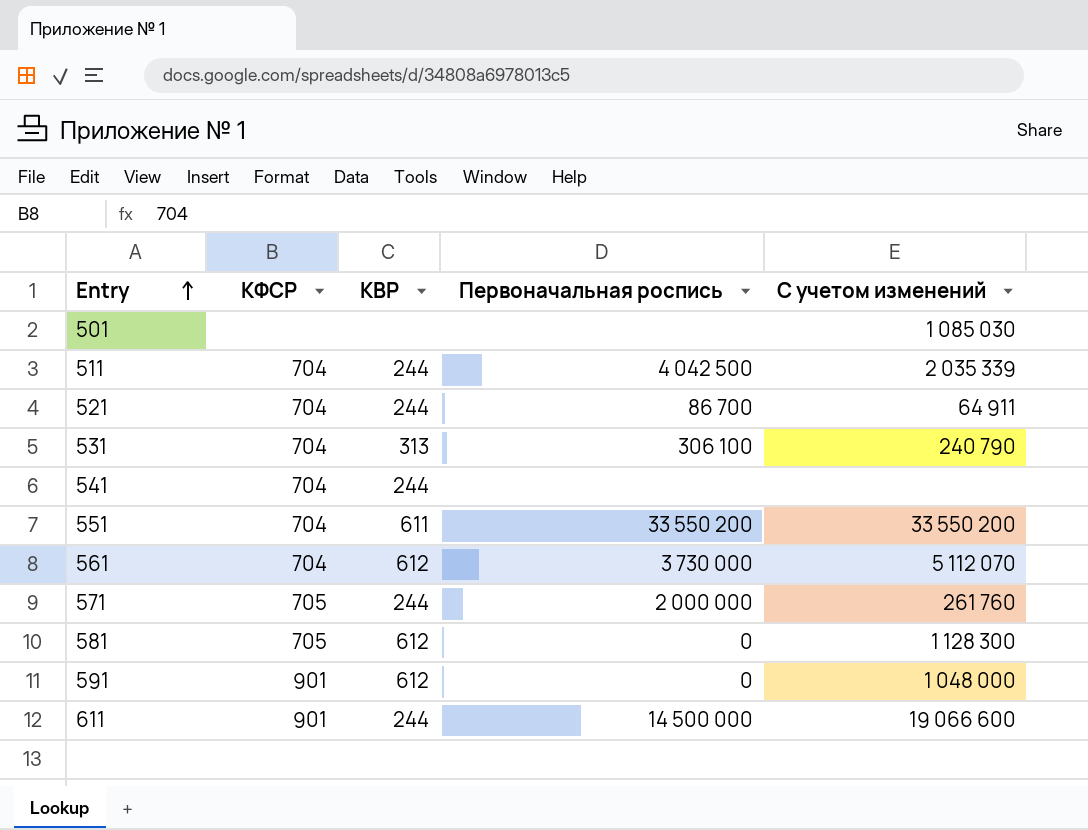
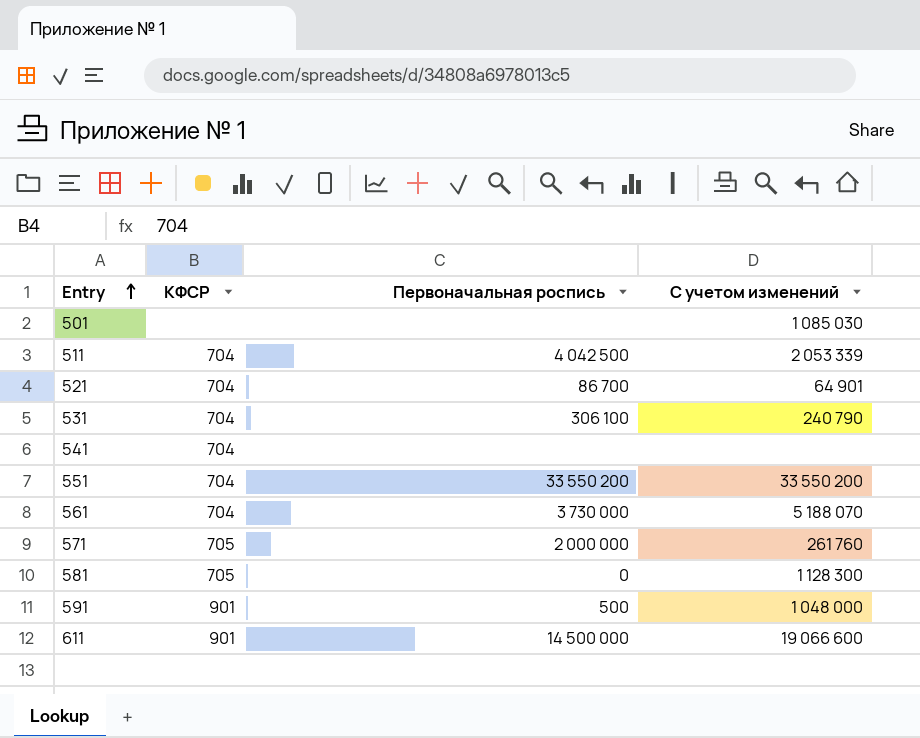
column КВР | position: 3 -> none
511 | С учетом изменений: 2 035 339 -> 2 053 339
521 | С учетом изменений: 64 911 -> 64 901
561 | С учетом изменений: 5 112 070 -> 5 188 070
591 | Первоначальная роспись: 0 -> 500

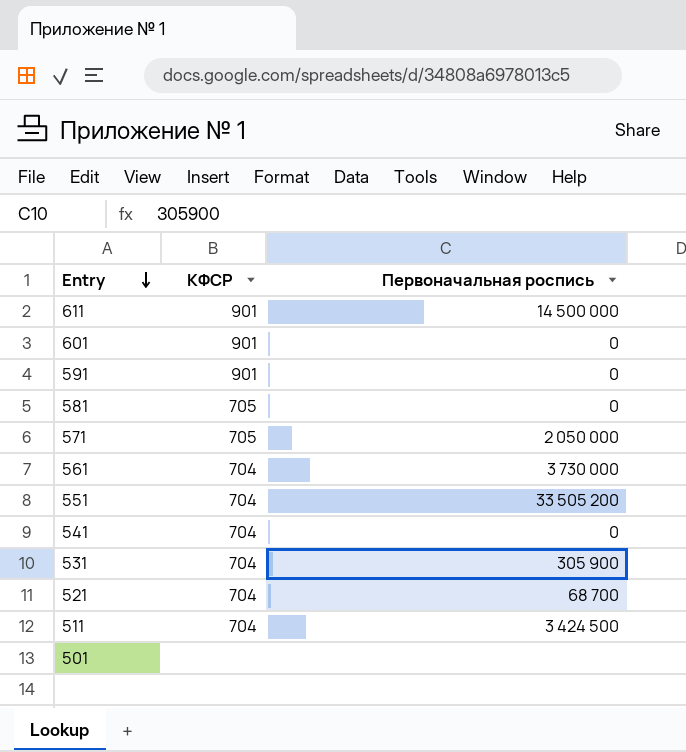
row order: Entry ascending -> Entry descending
column С учетом изменений | position: 4 -> none
row 601: none -> 901 | 0
591 | Первоначальная роспись: 500 -> 0
571 | Первоначальная роспись: 2 000 000 -> 2 050 000
551 | Первоначальная роспись: 33 550 200 -> 33 505 200
541 | Первоначальная роспись: none -> 0
531 | Первоначальная роспись: 306 100 -> 305 900
521 | Первоначальная роспись: 86 700 -> 68 700
511 | Первоначальная роспись: 4 042 500 -> 3 424 500

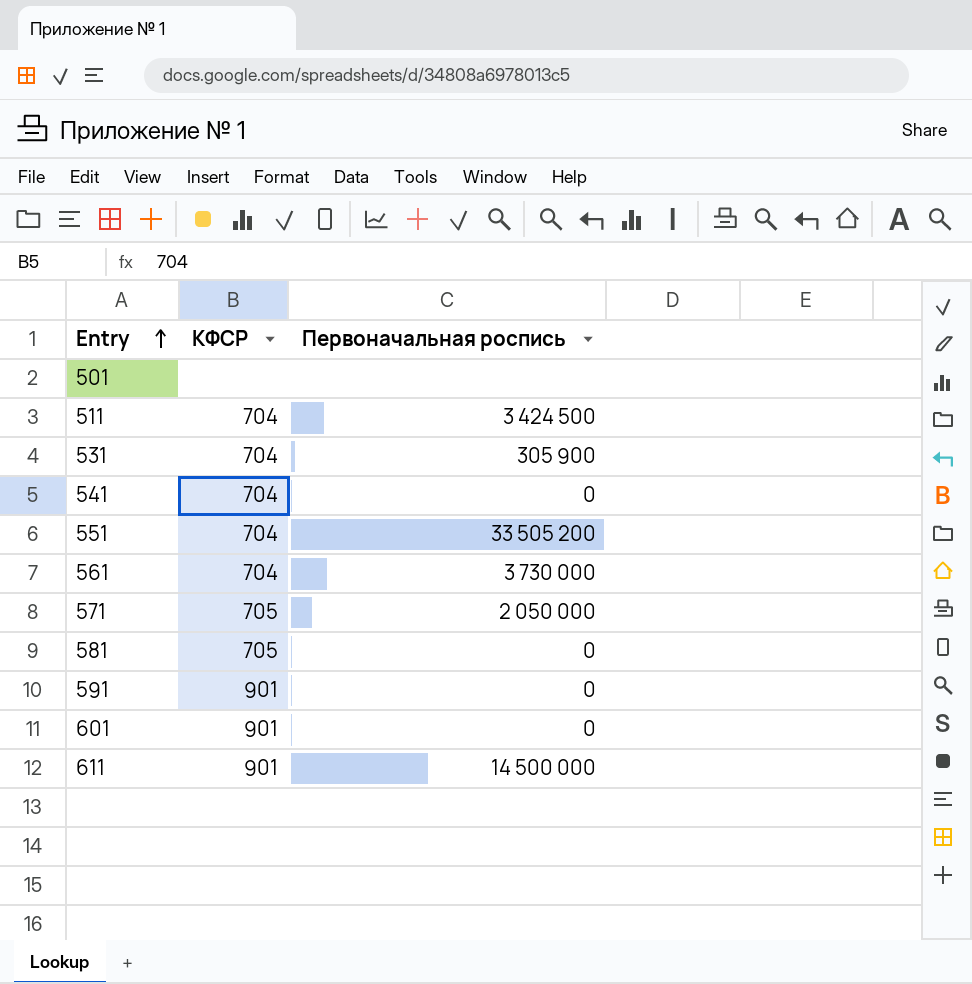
row order: Entry descending -> Entry ascending
row 521: 704 | 68 700 -> none

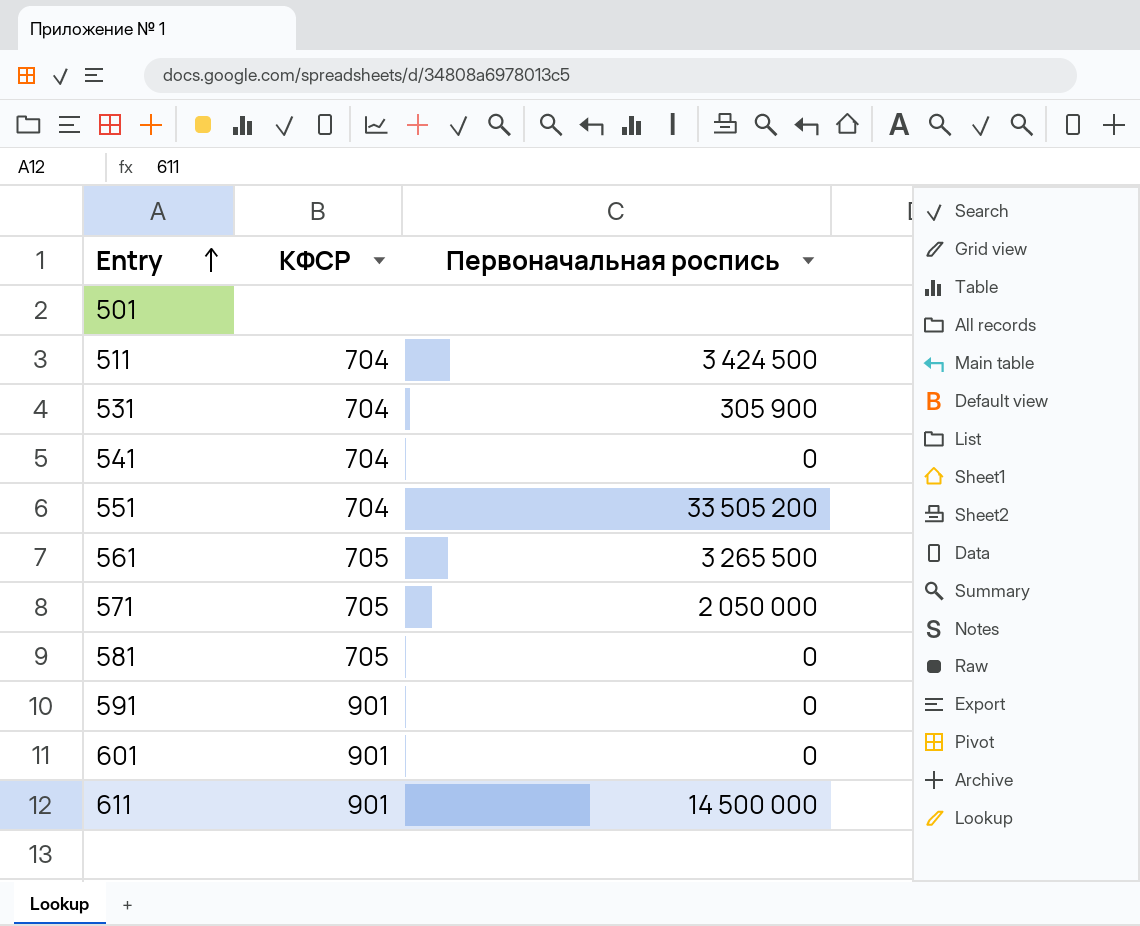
561 | КФСР: 704 -> 705
561 | Первоначальная роспись: 3 730 000 -> 3 265 500

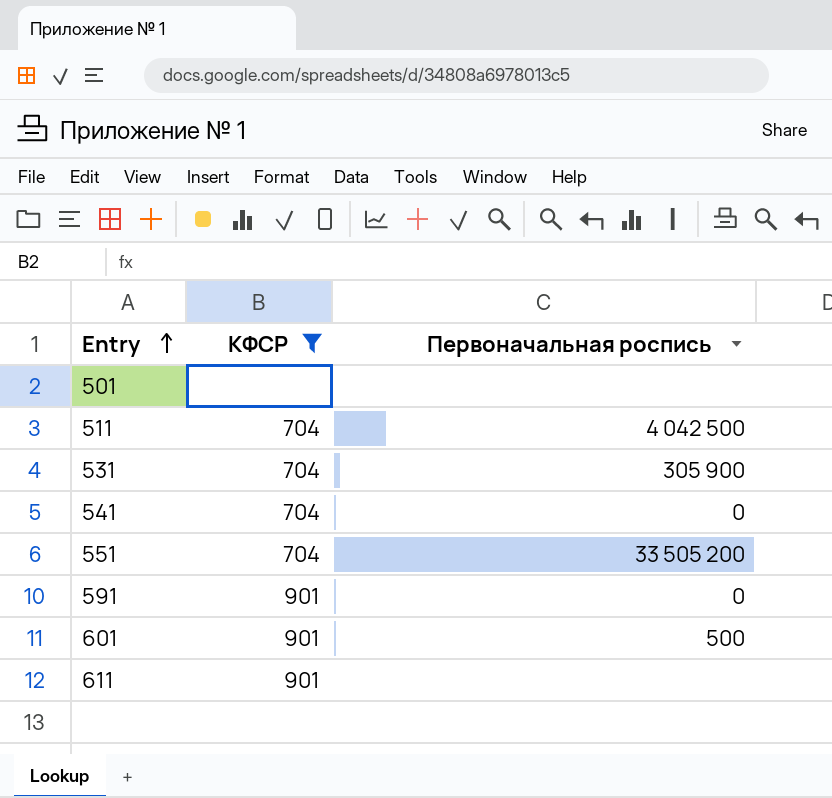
filter: none -> КФСР != 705
511 | Первоначальная роспись: 3 424 500 -> 4 042 500
601 | Первоначальная роспись: 0 -> 500
611 | Первоначальная роспись: 14 500 000 -> none

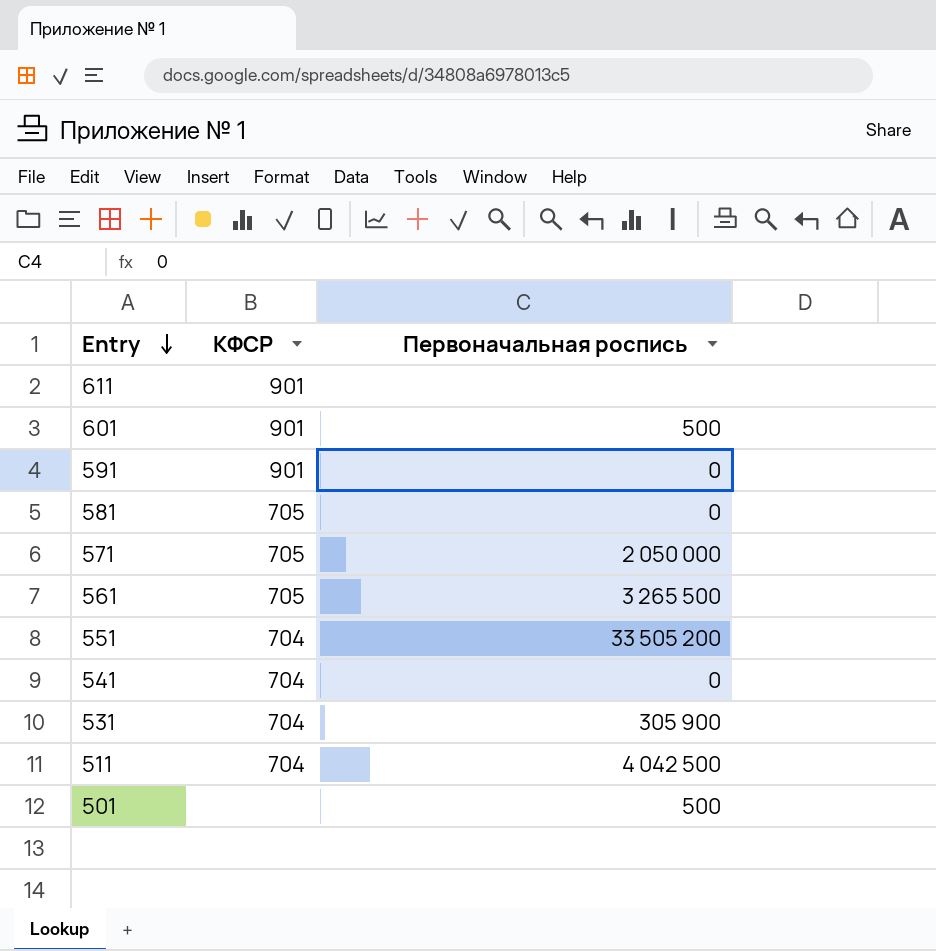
filter: КФСР != 705 -> none
row order: Entry ascending -> Entry descending
501 | Первоначальная роспись: none -> 500

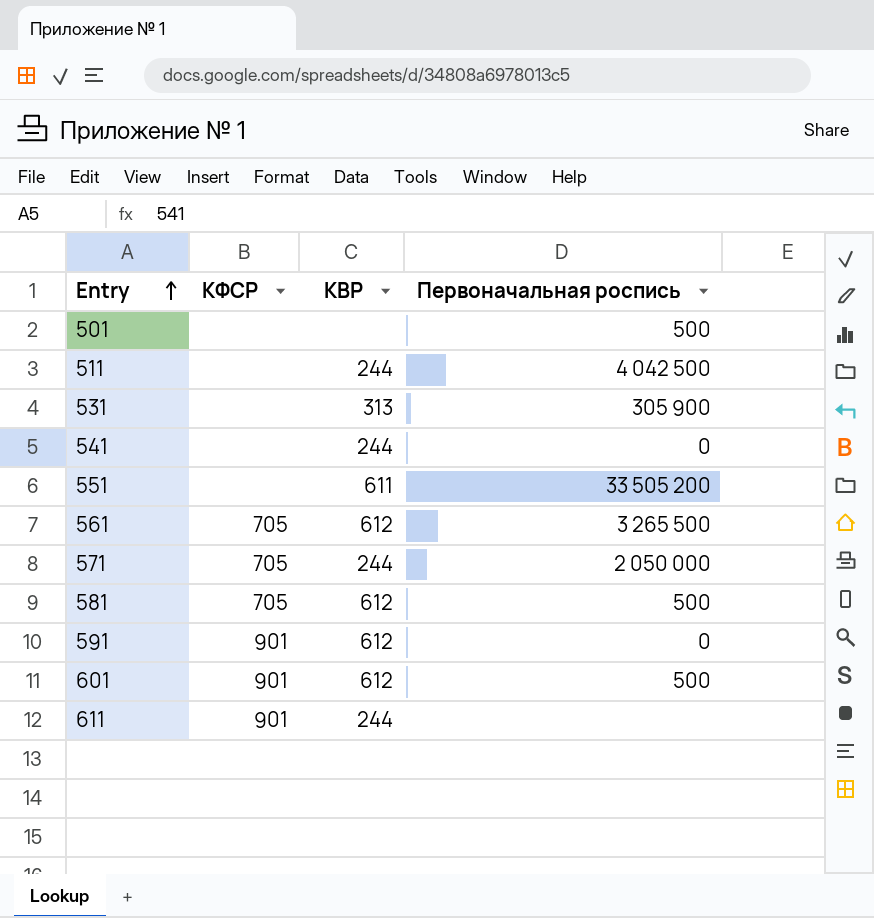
row order: Entry descending -> Entry ascending
column КВР | position: none -> 3
511 | КФСР: 704 -> none
531 | КФСР: 704 -> none
541 | КФСР: 704 -> none
551 | КФСР: 704 -> none
581 | Первоначальная роспись: 0 -> 500

